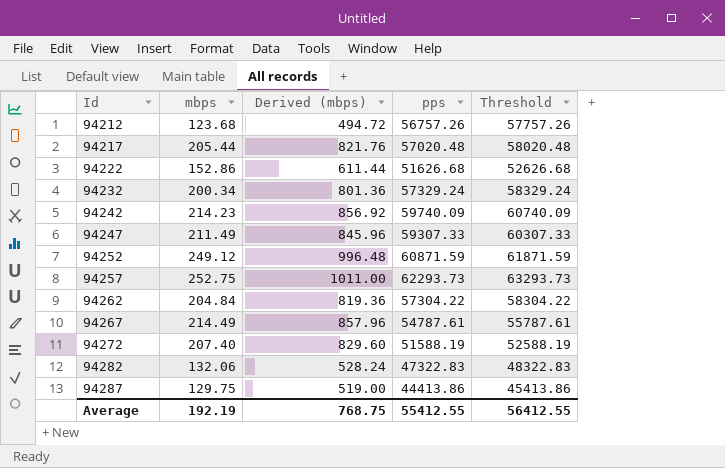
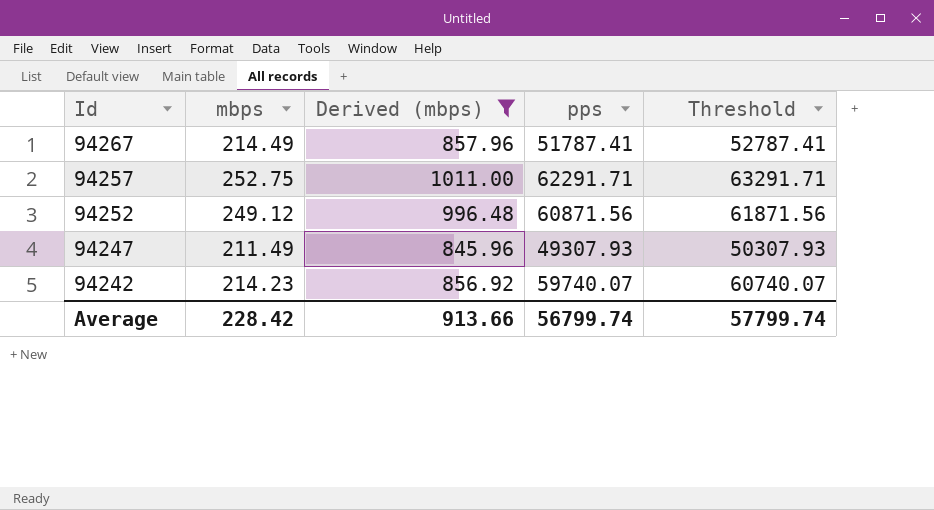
filter: none -> Derived (mbps) >= 845.96
row order: Id ascending -> Id descending
94267 | pps: 54787.61 -> 51787.41
94267 | Threshold: 55787.61 -> 52787.41
94257 | pps: 62293.73 -> 62291.71
94257 | Threshold: 63293.73 -> 63291.71
94252 | pps: 60871.59 -> 60871.56
94252 | Threshold: 61871.59 -> 61871.56
94247 | pps: 59307.33 -> 49307.93
94247 | Threshold: 60307.33 -> 50307.93
94242 | pps: 59740.09 -> 59740.07
94242 | Threshold: 60740.09 -> 60740.07
Average | mbps: 192.19 -> 228.42
Average | Derived (mbps): 768.75 -> 913.66
Average | pps: 55412.55 -> 56799.74
Average | Threshold: 56412.55 -> 57799.74

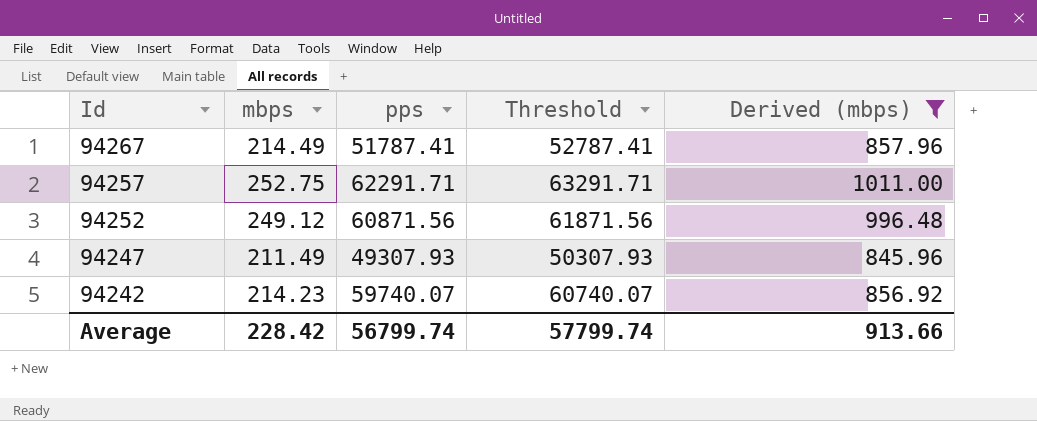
column Derived (mbps) | position: 3 -> 5

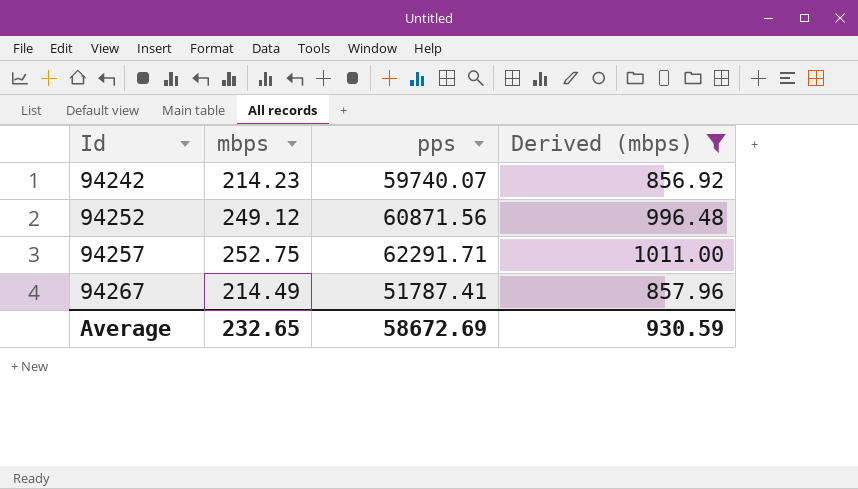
row order: Id descending -> Id ascending
column Threshold | formula: [pps] + 1000 -> none
row 94247: 211.49 | 49307.93 | 50307.93 | 845.96 -> none
Average | mbps: 228.42 -> 232.65
Average | pps: 56799.74 -> 58672.69
Average | Derived (mbps): 913.66 -> 930.59

